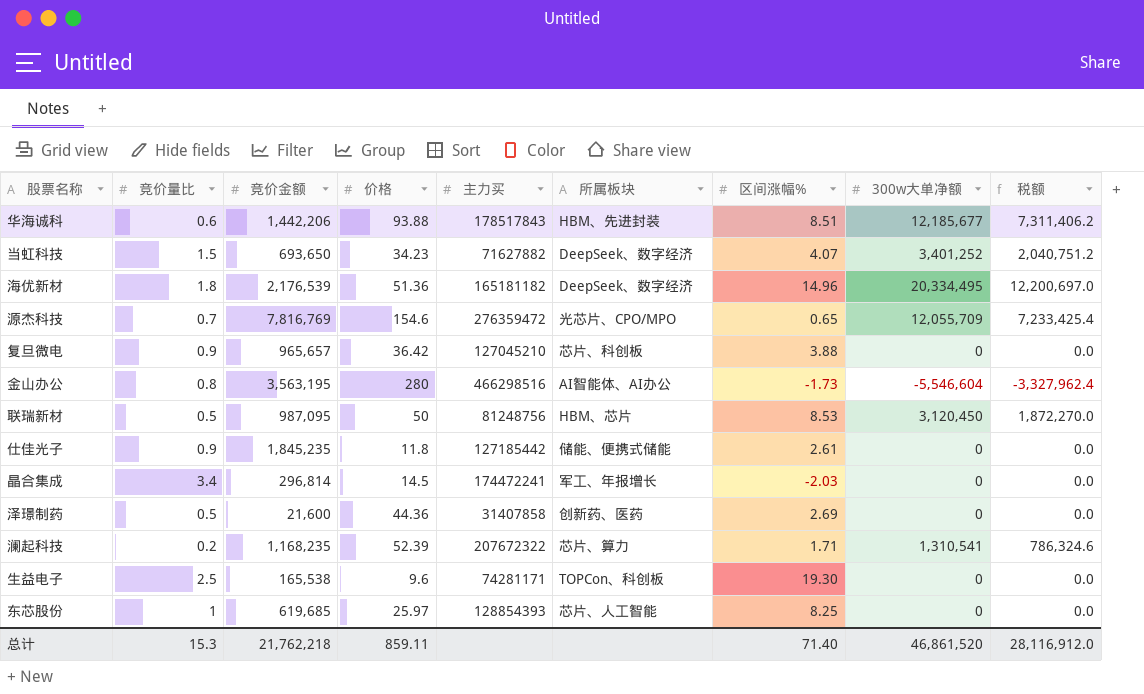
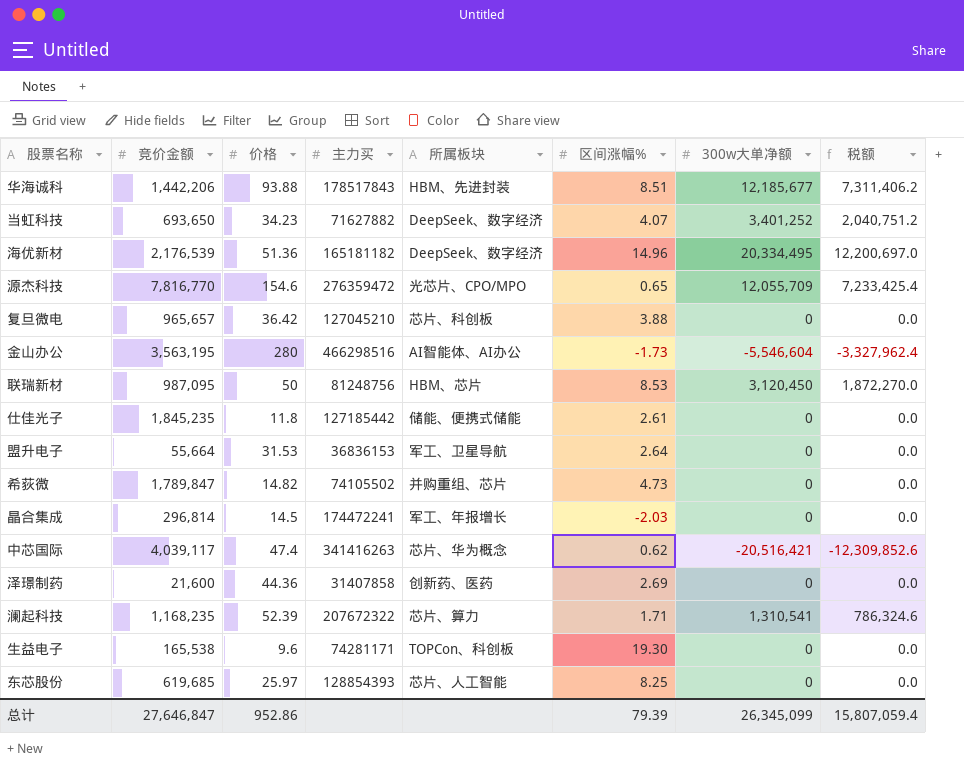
column 竞价量比 | position: 2 -> none
源杰科技 | 竞价金额: 7,816,769 -> 7,816,770
row 盟升电子: none -> 55,664 | 31.53 | 36836153 | 军工、卫星导航 | 2.64 | 0 | 0.0
row 希荻微: none -> 1,789,847 | 14.82 | 74105502 | 并购重组、芯片 | 4.73 | 0 | 0.0
row 中芯国际: none -> 4,039,117 | 47.4 | 341416263 | 芯片、华为概念 | 0.62 | -20,516,421 | -12,309,852.6
总计 | 竞价金额: 21,762,218 -> 27,646,847
总计 | 价格: 859.11 -> 952.86
总计 | 区间涨幅%: 71.40 -> 79.39
总计 | 300w大单净额: 46,861,520 -> 26,345,099
总计 | 税额: 28,116,912.0 -> 15,807,059.4

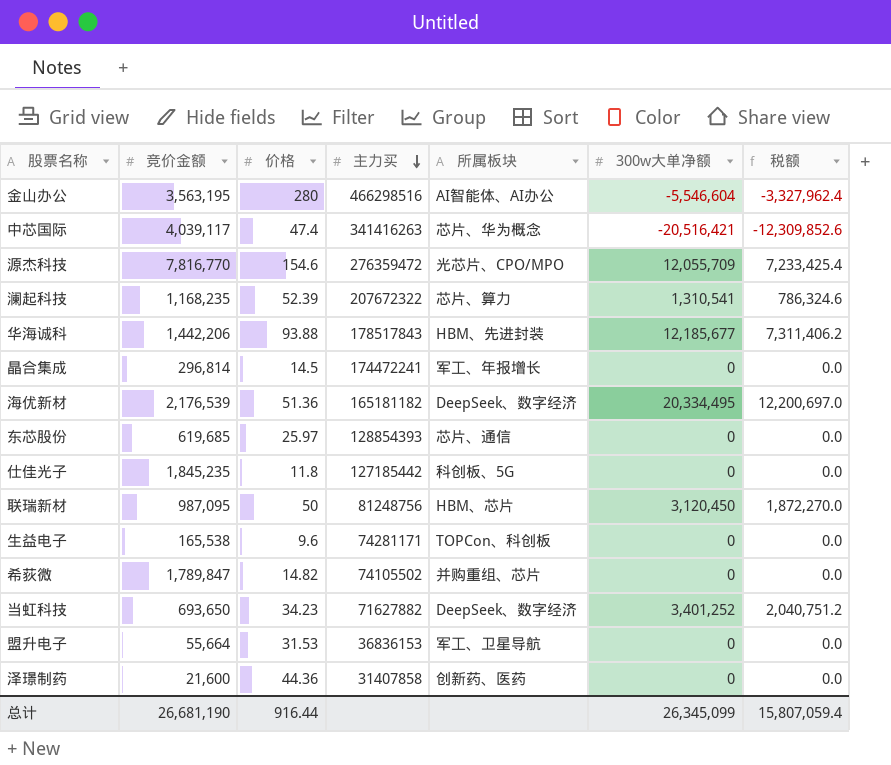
row order: none -> 主力买 descending
column 区间涨幅% | position: 6 -> none
row 复旦微电: 965,657 | 36.42 | 127045210 | 芯片、科创板 | 3.88 | 0 | 0.0 -> none
东芯股份 | 所属板块: 芯片、人工智能 -> 芯片、通信
仕佳光子 | 所属板块: 储能、便携式储能 -> 科创板、5G
总计 | 竞价金额: 27,646,847 -> 26,681,190
总计 | 价格: 952.86 -> 916.44

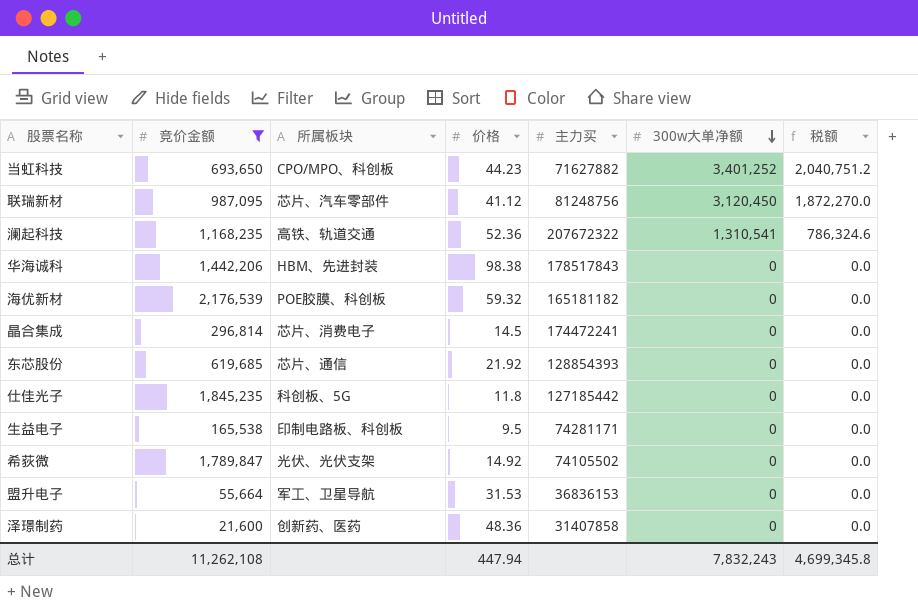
filter: none -> 竞价金额 <= 2,176,539
row order: 主力买 descending -> 300w大单净额 descending
column 所属板块 | position: 5 -> 3
当虹科技 | 所属板块: DeepSeek、数字经济 -> CPO/MPO、科创板
当虹科技 | 价格: 34.23 -> 44.23
联瑞新材 | 所属板块: HBM、芯片 -> 芯片、汽车零部件
联瑞新材 | 价格: 50 -> 41.12
澜起科技 | 所属板块: 芯片、算力 -> 高铁、轨道交通
澜起科技 | 价格: 52.39 -> 52.36
华海诚科 | 价格: 93.88 -> 98.38
华海诚科 | 300w大单净额: 12,185,677 -> 0
华海诚科 | 税额: 7,311,406.2 -> 0.0
海优新材 | 所属板块: DeepSeek、数字经济 -> POE胶膜、科创板
海优新材 | 价格: 51.36 -> 59.32
海优新材 | 300w大单净额: 20,334,495 -> 0
海优新材 | 税额: 12,200,697.0 -> 0.0
晶合集成 | 所属板块: 军工、年报增长 -> 芯片、消费电子
东芯股份 | 价格: 25.97 -> 21.92
生益电子 | 所属板块: TOPCon、科创板 -> 印制电路板、科创板
生益电子 | 价格: 9.6 -> 9.5
希荻微 | 所属板块: 并购重组、芯片 -> 光伏、光伏支架
希荻微 | 价格: 14.82 -> 14.92
泽璟制药 | 价格: 44.36 -> 48.36
总计 | 竞价金额: 26,681,190 -> 11,262,108
总计 | 价格: 916.44 -> 447.94
总计 | 300w大单净额: 26,345,099 -> 7,832,243
总计 | 税额: 15,807,059.4 -> 4,699,345.8

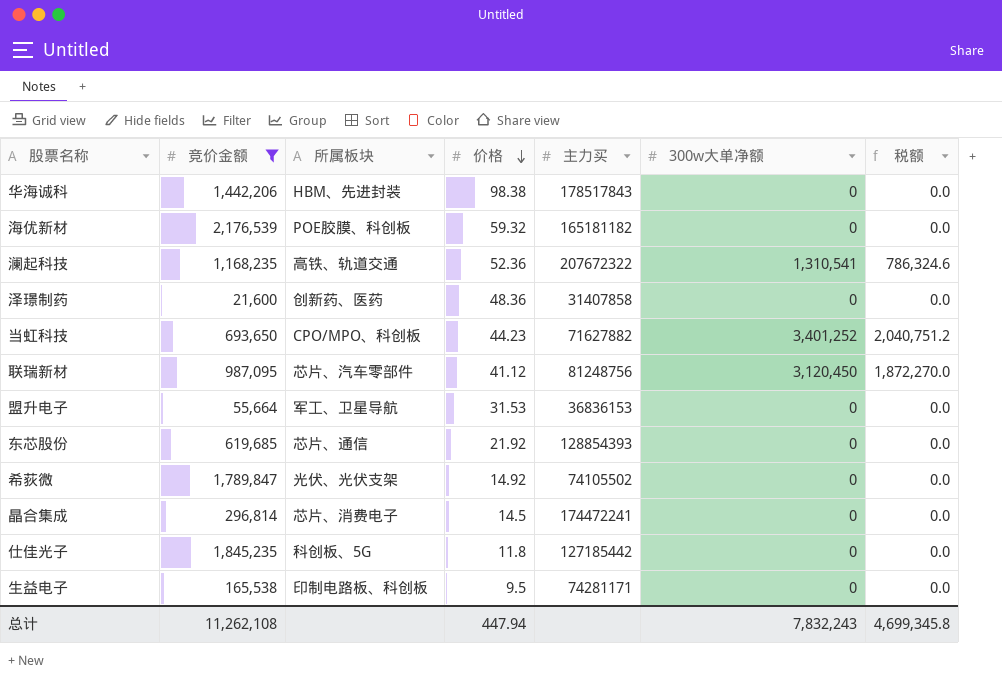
row order: 300w大单净额 descending -> 价格 descending

